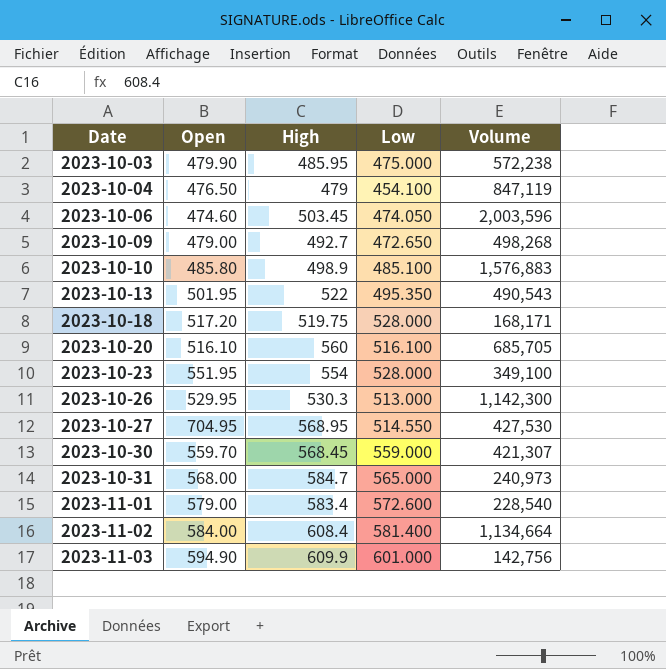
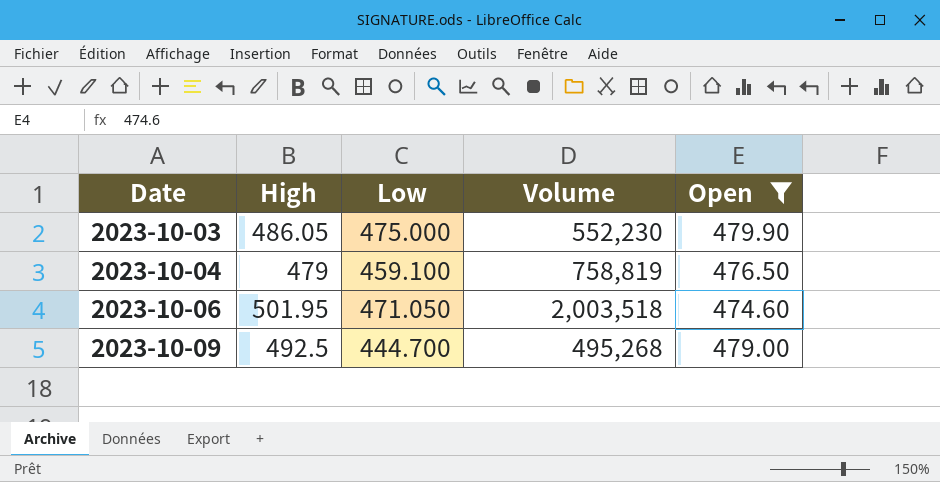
filter: none -> Open <= 479.90
column Open | position: 2 -> 5
2023-10-03 | High: 485.95 -> 486.05
2023-10-03 | Volume: 572,238 -> 552,230
2023-10-04 | Low: 454.100 -> 459.100
2023-10-04 | Volume: 847,119 -> 758,819
2023-10-06 | High: 503.45 -> 501.95
2023-10-06 | Low: 474.050 -> 471.050
2023-10-06 | Volume: 2,003,596 -> 2,003,518
2023-10-09 | High: 492.7 -> 492.5
2023-10-09 | Low: 472.650 -> 444.700
2023-10-09 | Volume: 498,268 -> 495,268

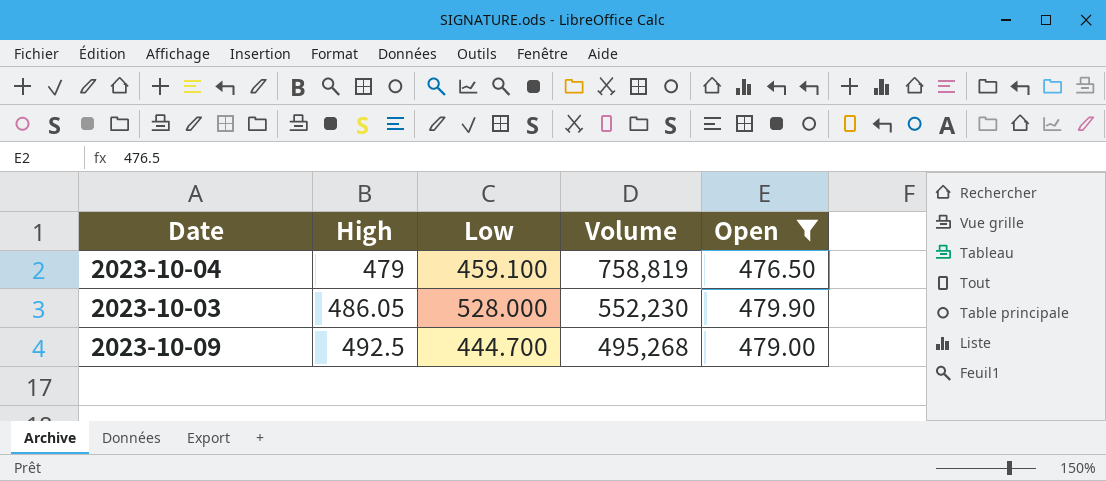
row order: Date ascending -> High ascending
row 2023-10-06: 501.95 | 471.050 | 2,003,518 | 474.60 -> none
2023-10-03 | Low: 475.000 -> 528.000

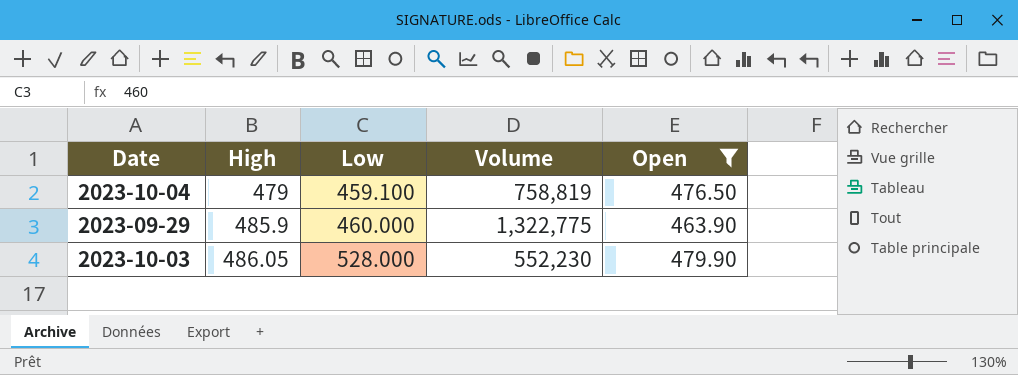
row 2023-10-09: 492.5 | 444.700 | 495,268 | 479.00 -> none
row 2023-09-29: none -> 485.9 | 460.000 | 1,322,775 | 463.90

